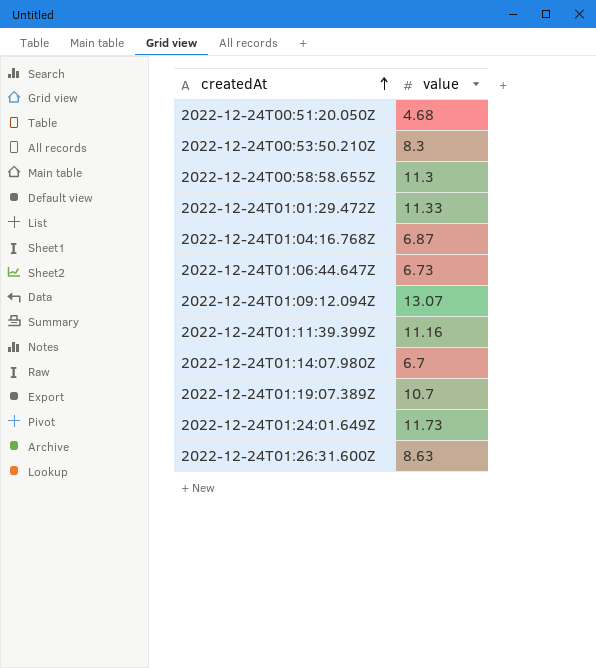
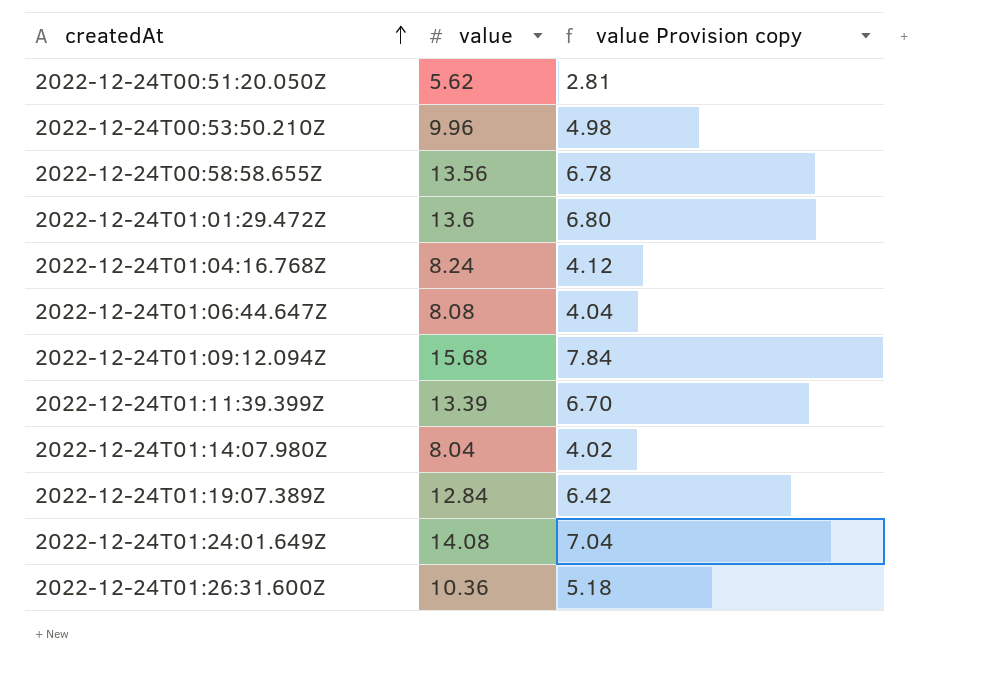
column value Provision copy | formula: none -> [value] * 0.5
2022-12-24T00:51:20.050Z | value: 4.68 -> 5.62
2022-12-24T00:53:50.210Z | value: 8.3 -> 9.96
2022-12-24T00:58:58.655Z | value: 11.3 -> 13.56
2022-12-24T01:01:29.472Z | value: 11.33 -> 13.6
2022-12-24T01:04:16.768Z | value: 6.87 -> 8.24
2022-12-24T01:06:44.647Z | value: 6.73 -> 8.08
2022-12-24T01:09:12.094Z | value: 13.07 -> 15.68
2022-12-24T01:11:39.399Z | value: 11.16 -> 13.39
2022-12-24T01:14:07.980Z | value: 6.7 -> 8.04
2022-12-24T01:19:07.389Z | value: 10.7 -> 12.84
2022-12-24T01:24:01.649Z | value: 11.73 -> 14.08
2022-12-24T01:26:31.600Z | value: 8.63 -> 10.36

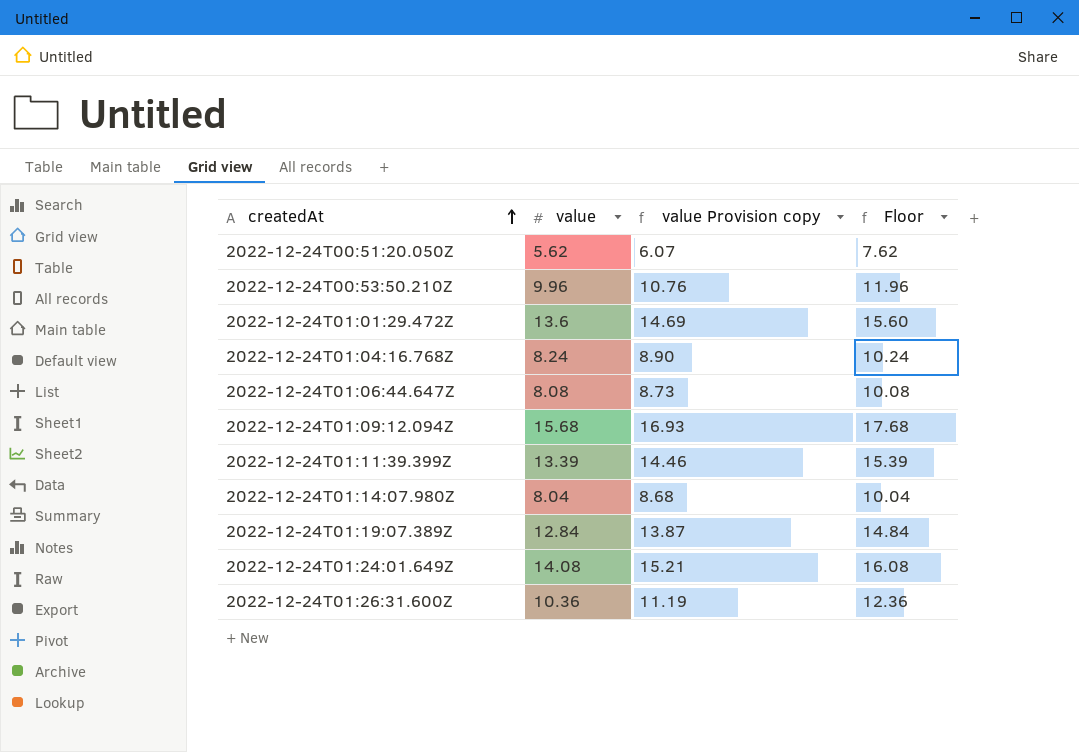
column value Provision copy | formula: [value] * 0.5 -> [value] * 1.08
column Floor | formula: none -> [value] + 2
row 2022-12-24T00:58:58.655Z: 13.56 | 6.78 -> none

